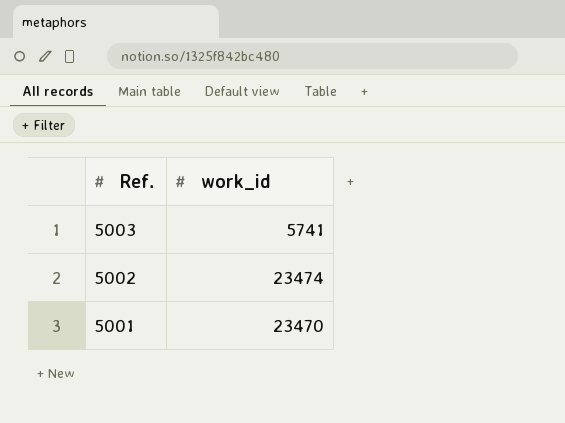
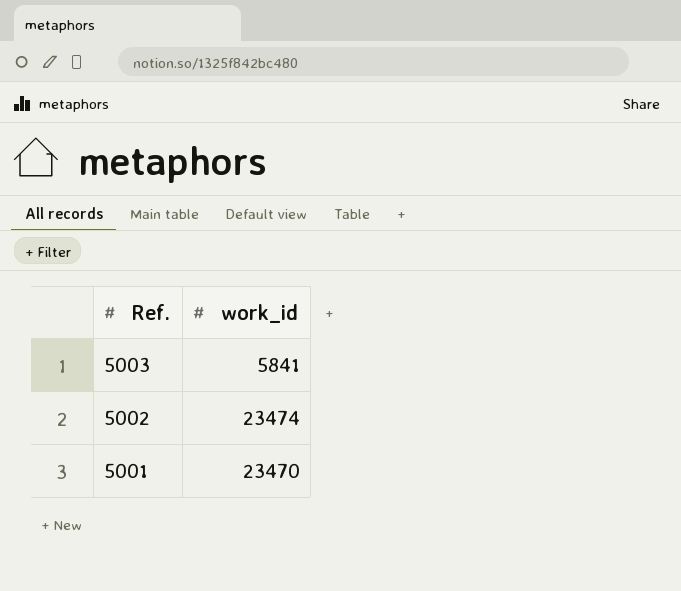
5003 | work_id: 5741 -> 5841

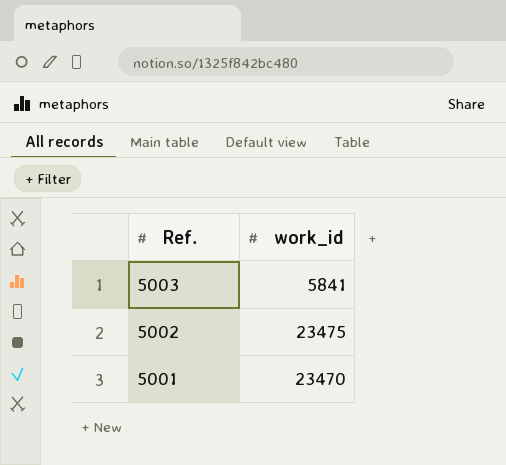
5002 | work_id: 23474 -> 23475

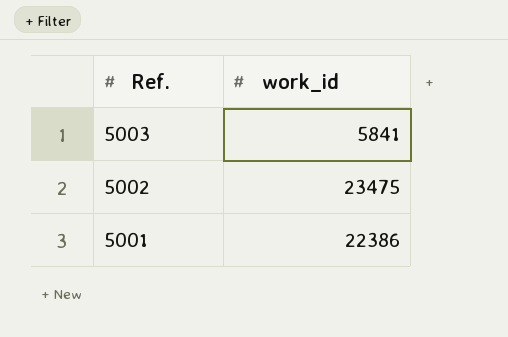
5001 | work_id: 23470 -> 22386

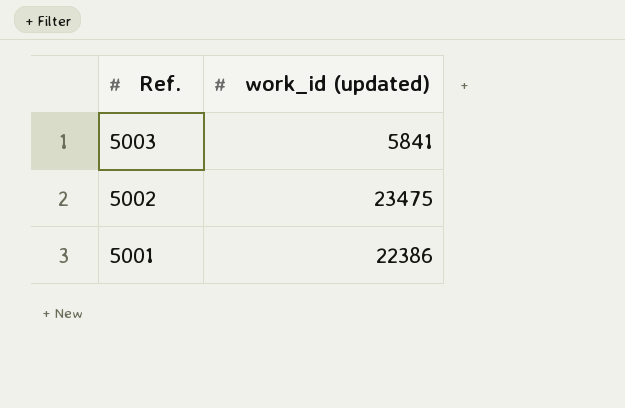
column name: work_id -> work_id (updated)

